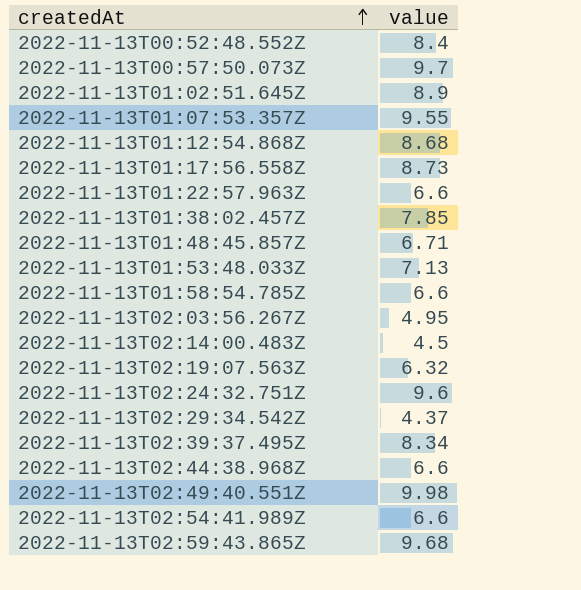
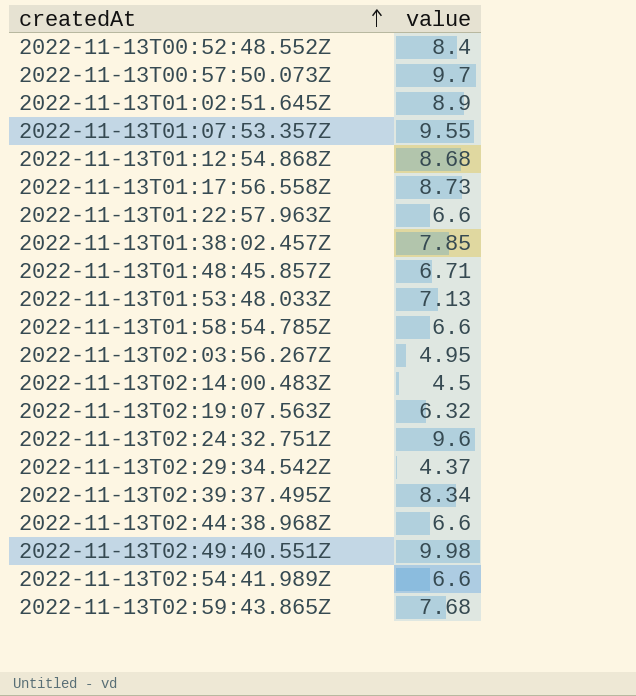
2022-11-13T02:59:43.865Z | value: 9.68 -> 7.68

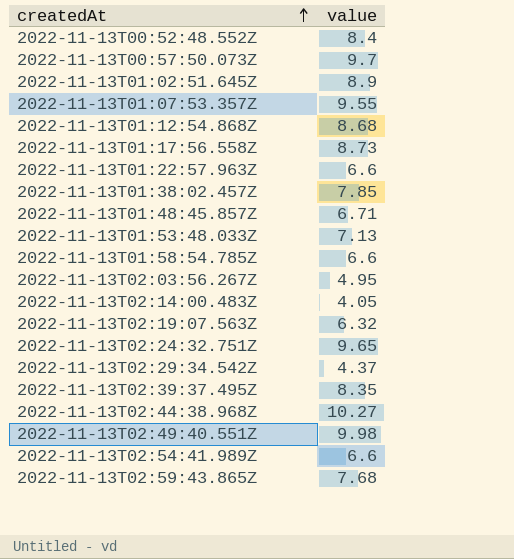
2022-11-13T02:14:00.483Z | value: 4.5 -> 4.05
2022-11-13T02:24:32.751Z | value: 9.6 -> 9.65
2022-11-13T02:39:37.495Z | value: 8.34 -> 8.35
2022-11-13T02:44:38.968Z | value: 6.6 -> 10.27

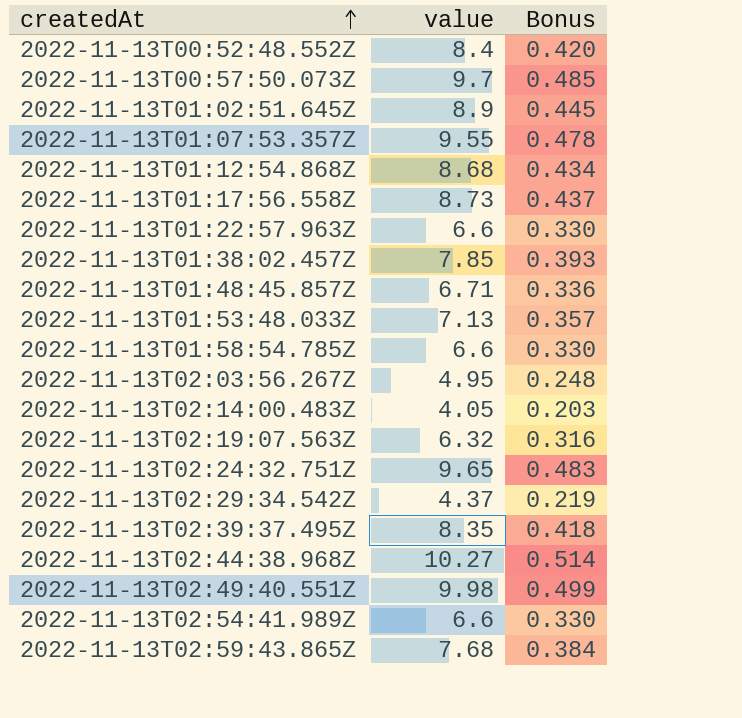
column Bonus | formula: none -> [value] * 0.05

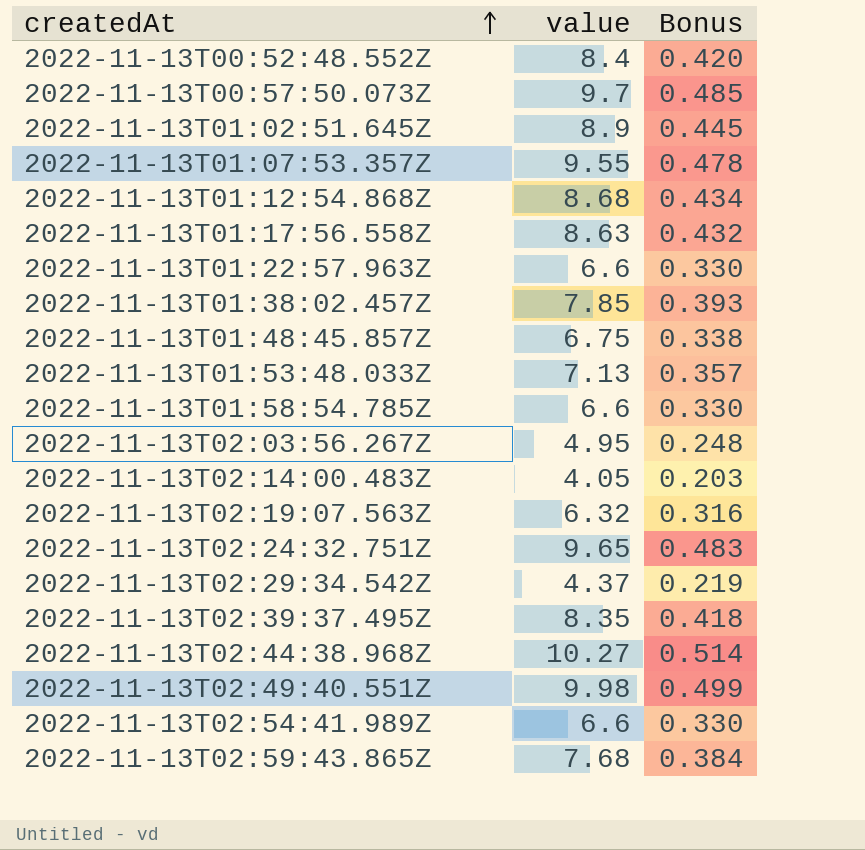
2022-11-13T01:17:56.558Z | value: 8.73 -> 8.63
2022-11-13T01:17:56.558Z | Bonus: 0.437 -> 0.432
2022-11-13T01:48:45.857Z | value: 6.71 -> 6.75
2022-11-13T01:48:45.857Z | Bonus: 0.336 -> 0.338

